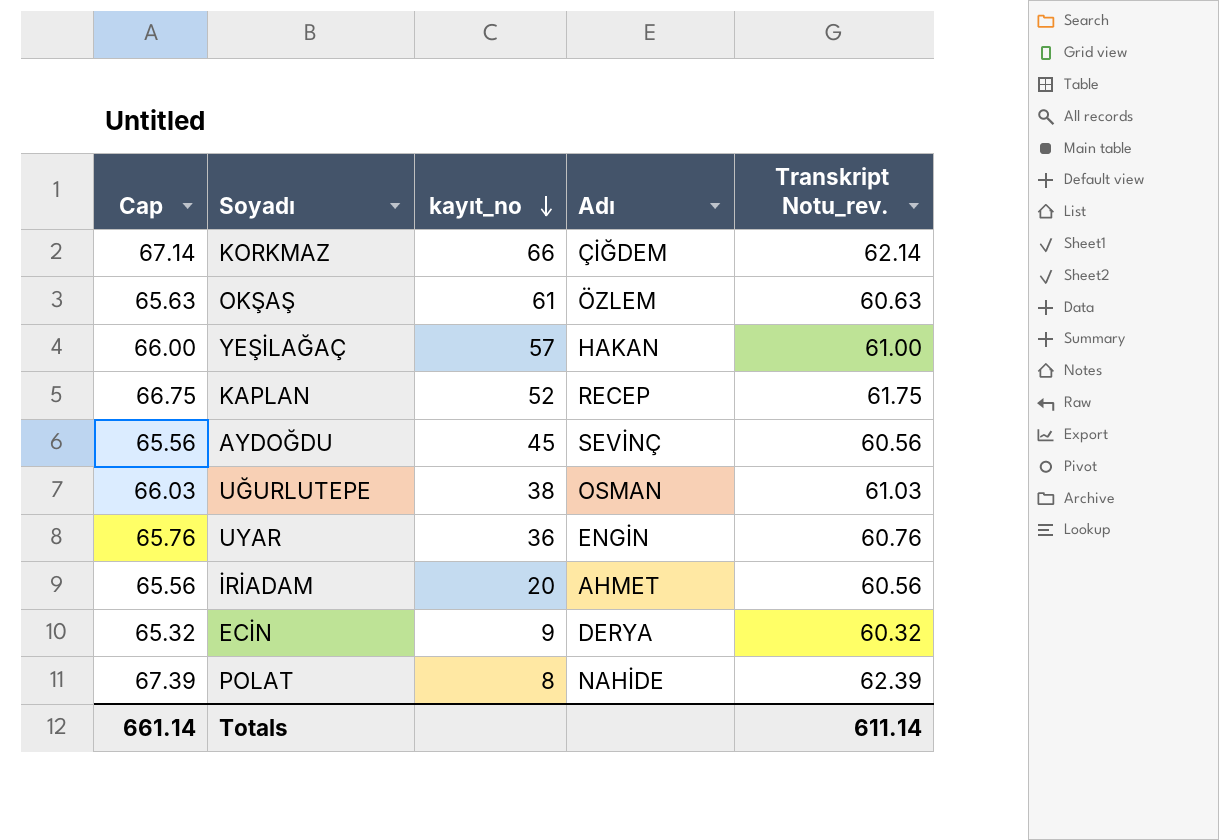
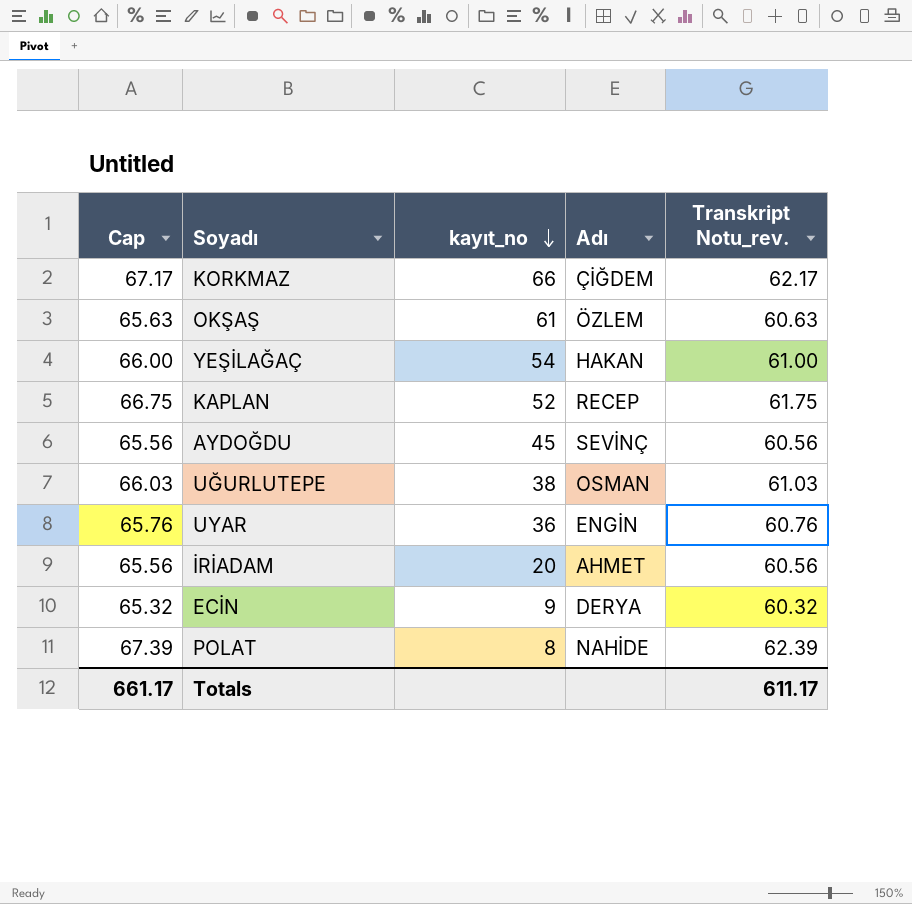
KORKMAZ | Cap: 67.14 -> 67.17
KORKMAZ | Transkript Notu_rev.: 62.14 -> 62.17
YEŞİLAĞAÇ | kayıt_no: 57 -> 54
Totals | Cap: 661.14 -> 661.17
Totals | Transkript Notu_rev.: 611.14 -> 611.17

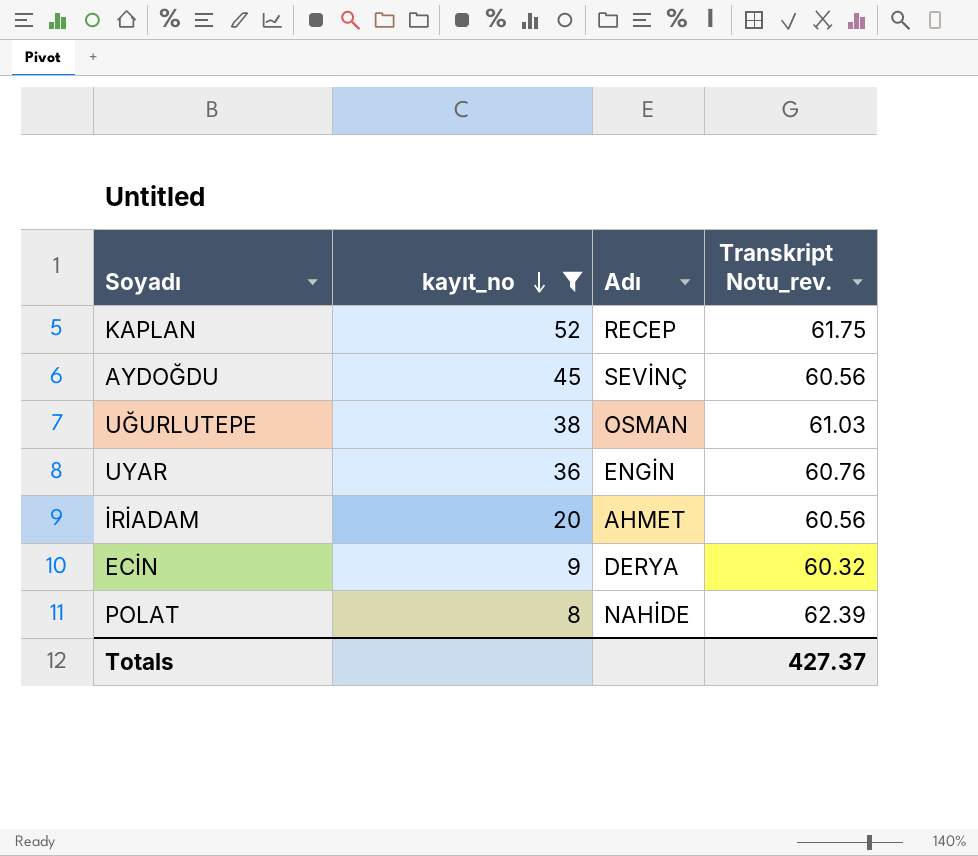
filter: none -> kayıt_no <= 52
column Cap | formula: [Transkript Notu_rev.] + 5 -> none
Totals | Transkript Notu_rev.: 611.17 -> 427.37

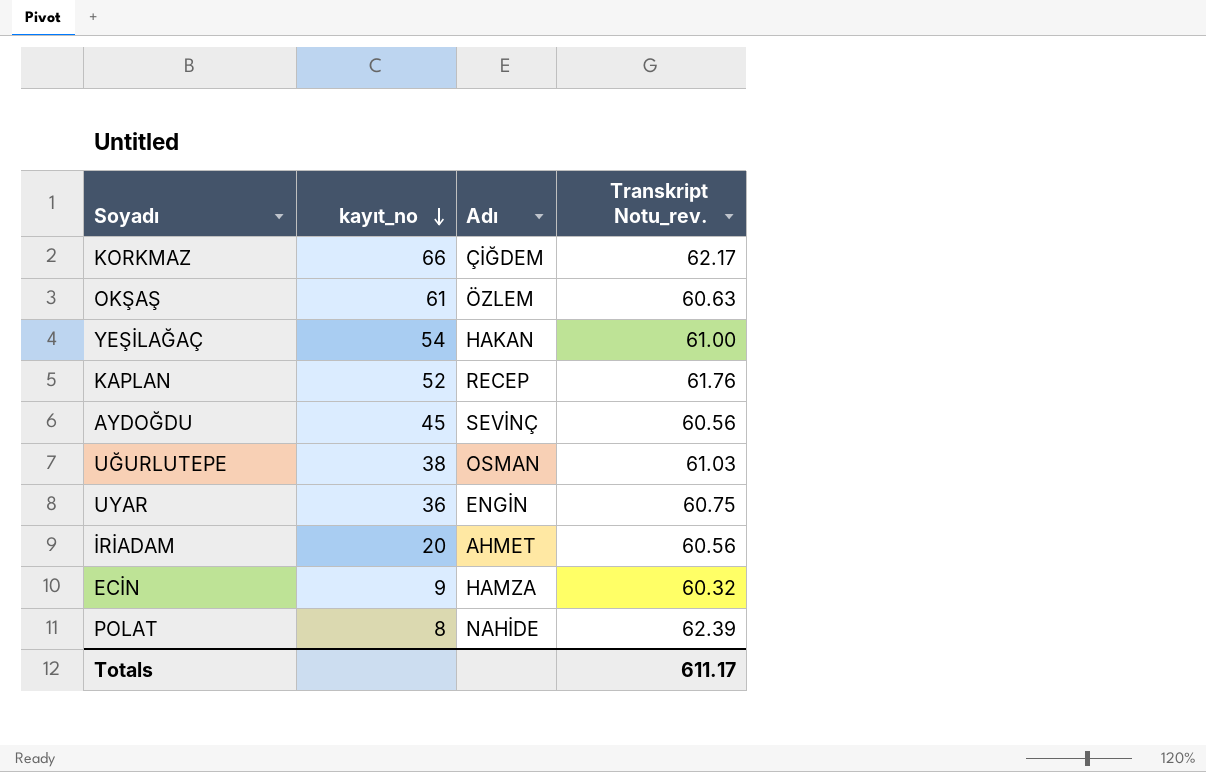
filter: kayıt_no <= 52 -> none
KAPLAN | Transkript Notu_rev.: 61.75 -> 61.76
UYAR | Transkript Notu_rev.: 60.76 -> 60.75
ECİN | Adı: DERYA -> HAMZA
Totals | Transkript Notu_rev.: 427.37 -> 611.17

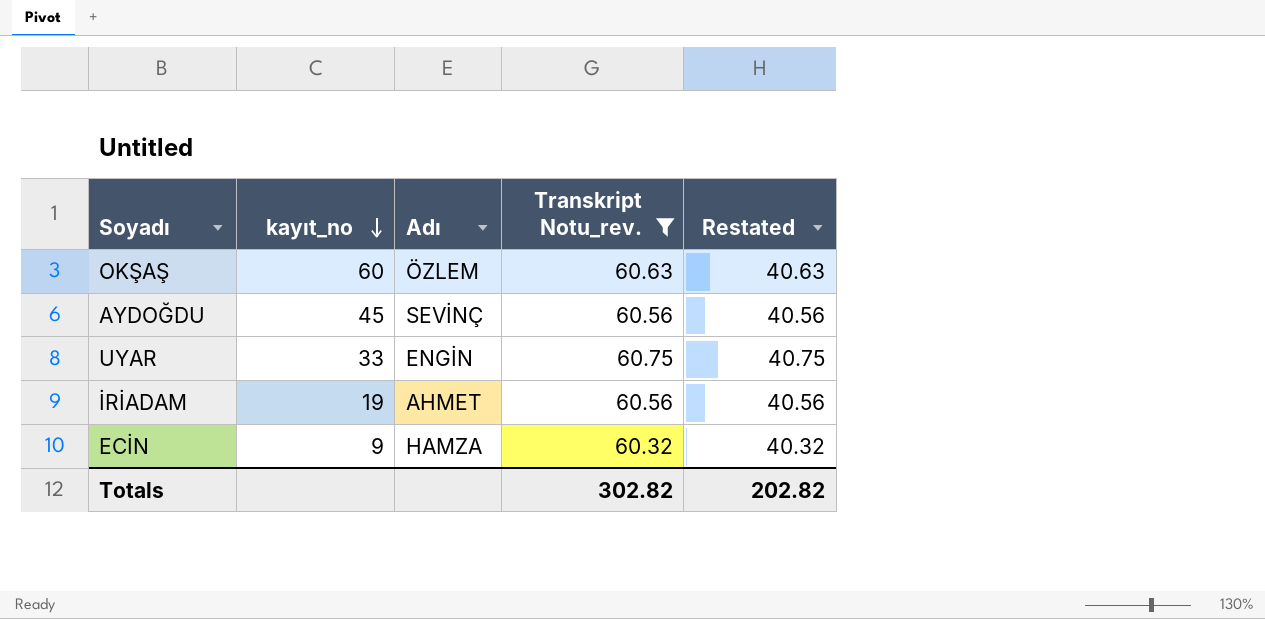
filter: none -> Transkript Notu_rev. <= 60.75
column Restated | formula: none -> [Transkript Notu_rev.] - 20
OKŞAŞ | kayıt_no: 61 -> 60
UYAR | kayıt_no: 36 -> 33
İRİADAM | kayıt_no: 20 -> 19
Totals | Transkript Notu_rev.: 611.17 -> 302.82

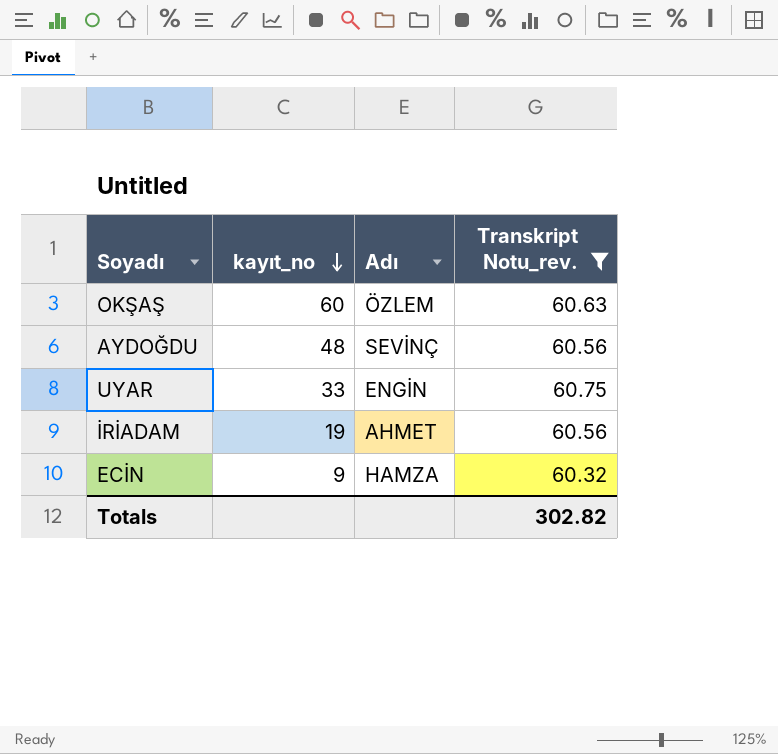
column Restated | formula: [Transkript Notu_rev.] - 20 -> none
AYDOĞDU | kayıt_no: 45 -> 48

